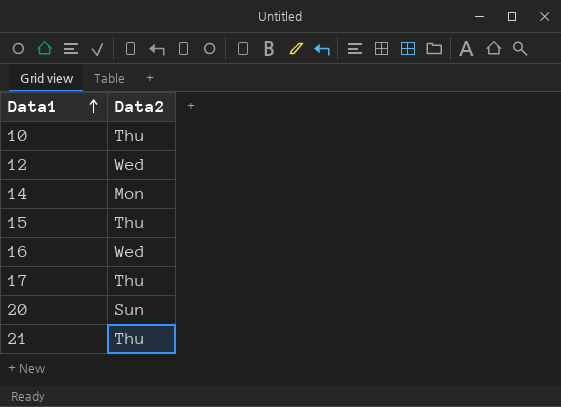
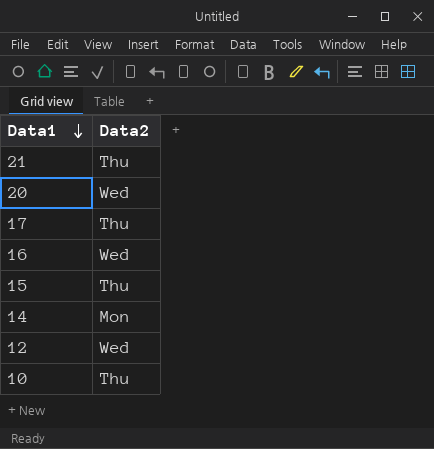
row order: Data1 ascending -> Data1 descending
20 | Data2: Sun -> Wed

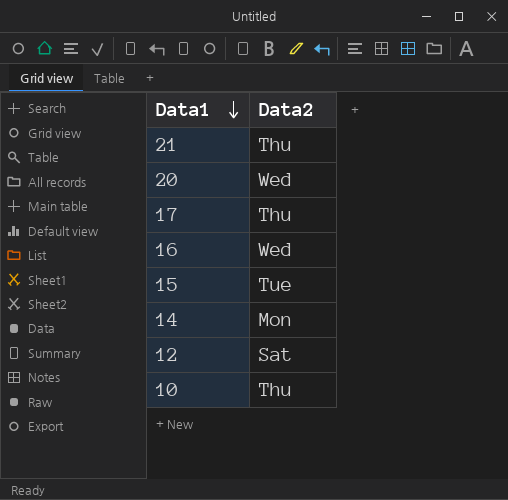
15 | Data2: Thu -> Tue
12 | Data2: Wed -> Sat

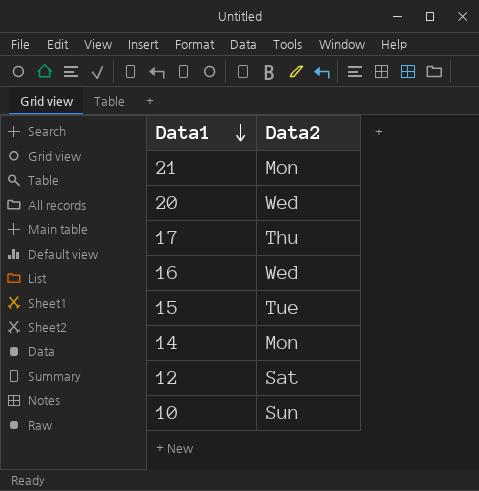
21 | Data2: Thu -> Mon
10 | Data2: Thu -> Sun

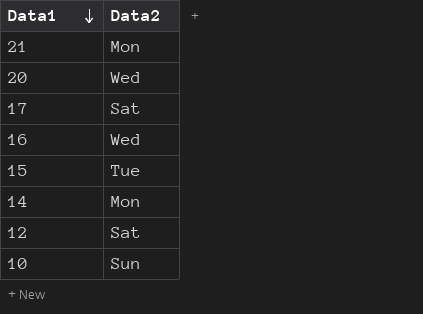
17 | Data2: Thu -> Sat

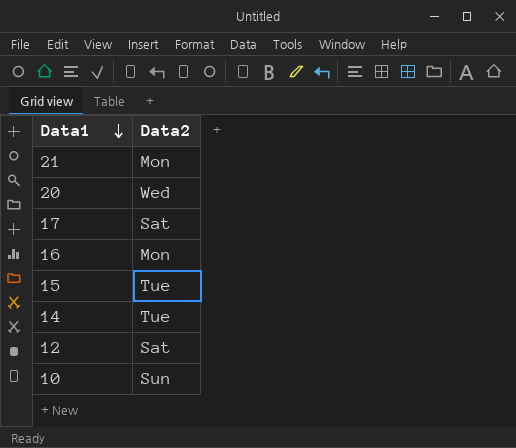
16 | Data2: Wed -> Mon
14 | Data2: Mon -> Tue

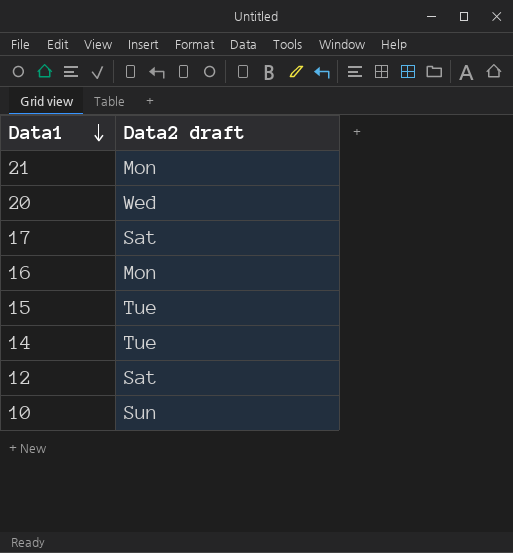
column name: Data2 -> Data2 draft

